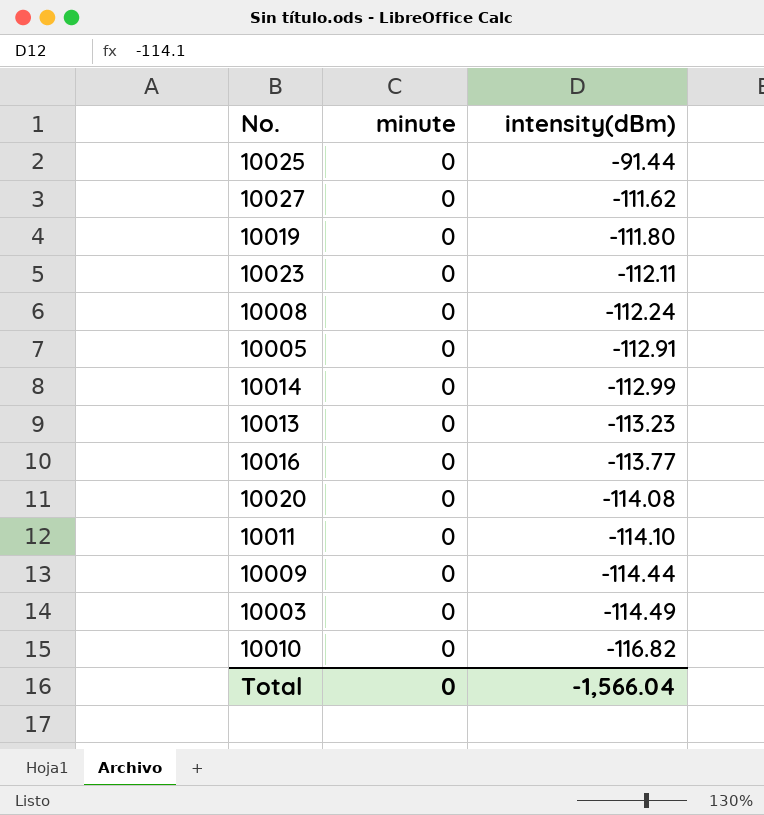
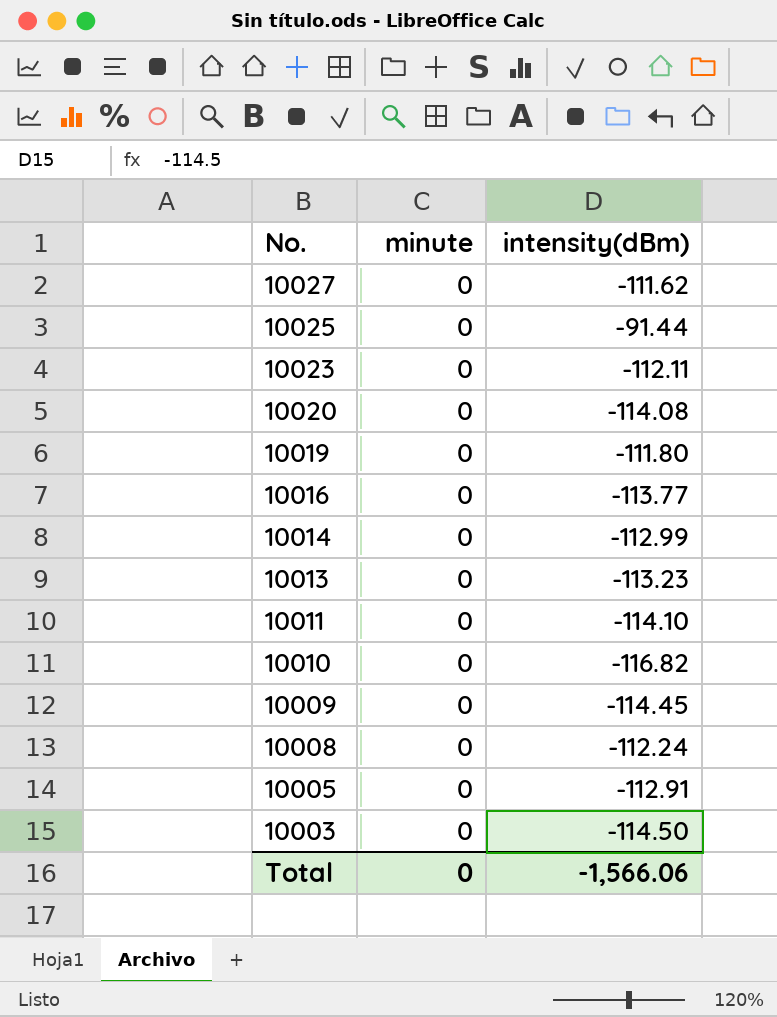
row order: intensity(dBm) descending -> No. descending
10009 | intensity(dBm): -114.44 -> -114.45
10003 | intensity(dBm): -114.49 -> -114.50
Total | intensity(dBm): -1,566.04 -> -1,566.06

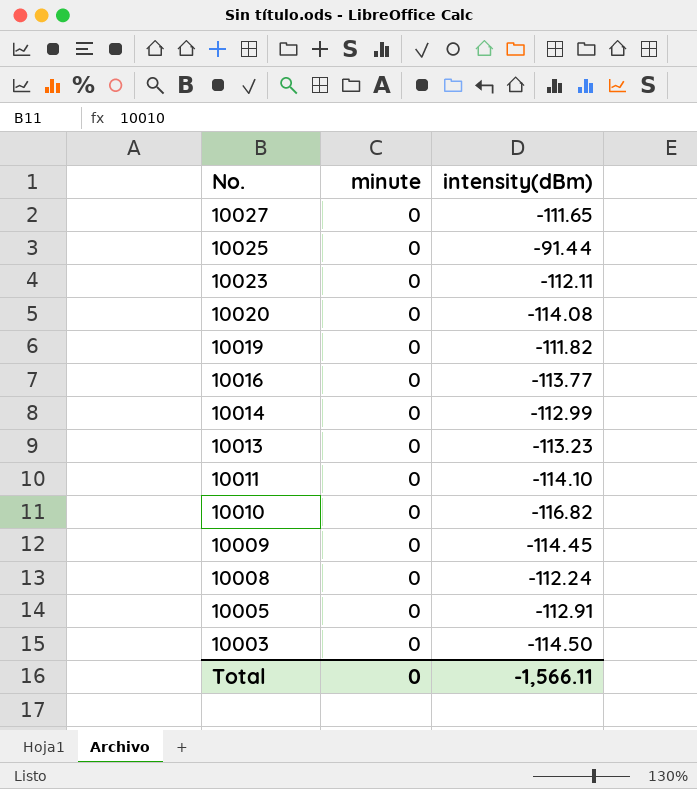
10027 | intensity(dBm): -111.62 -> -111.65
10019 | intensity(dBm): -111.80 -> -111.82
Total | intensity(dBm): -1,566.06 -> -1,566.11

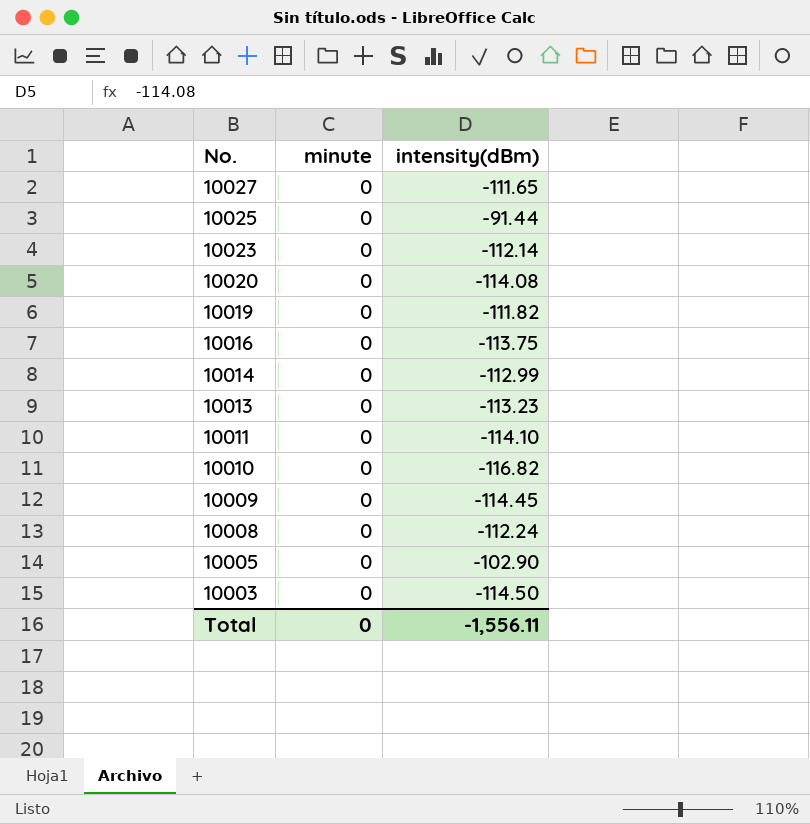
10023 | intensity(dBm): -112.11 -> -112.14
10016 | intensity(dBm): -113.77 -> -113.75
10005 | intensity(dBm): -112.91 -> -102.90
Total | intensity(dBm): -1,566.11 -> -1,556.11

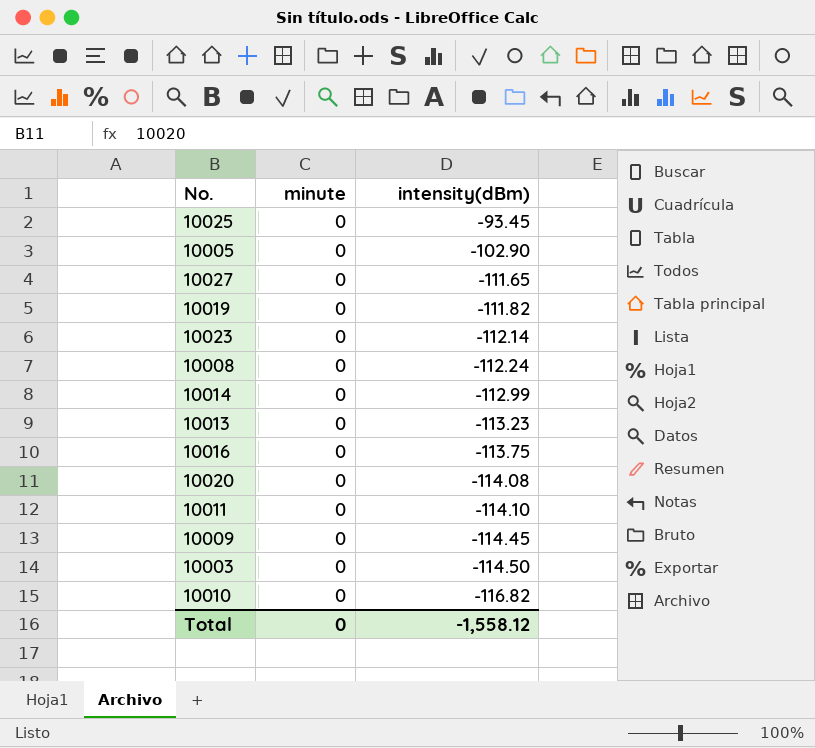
row order: No. descending -> intensity(dBm) descending
10025 | intensity(dBm): -91.44 -> -93.45
Total | intensity(dBm): -1,556.11 -> -1,558.12

